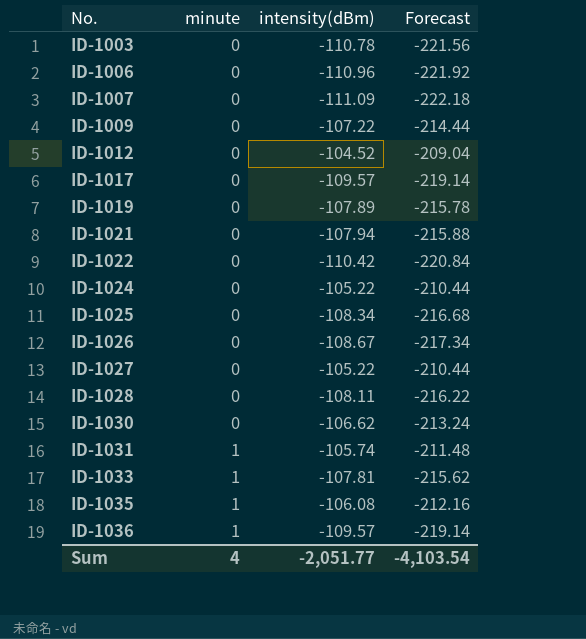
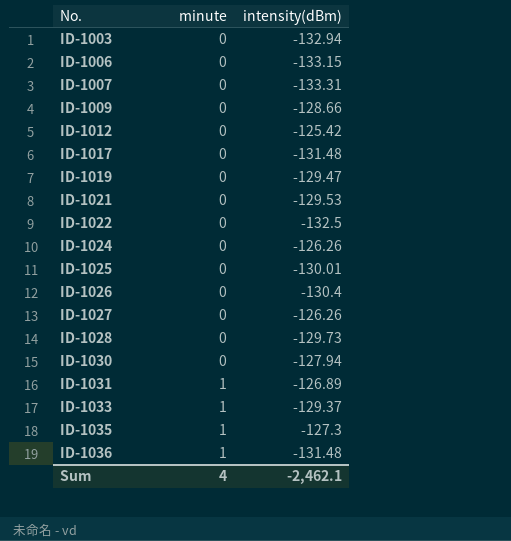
column Forecast | formula: [intensity(dBm)] * 2 -> none
ID-1003 | intensity(dBm): -110.78 -> -132.94
ID-1006 | intensity(dBm): -110.96 -> -133.15
ID-1007 | intensity(dBm): -111.09 -> -133.31
ID-1009 | intensity(dBm): -107.22 -> -128.66
ID-1012 | intensity(dBm): -104.52 -> -125.42
ID-1017 | intensity(dBm): -109.57 -> -131.48
ID-1019 | intensity(dBm): -107.89 -> -129.47
ID-1021 | intensity(dBm): -107.94 -> -129.53
ID-1022 | intensity(dBm): -110.42 -> -132.5
ID-1024 | intensity(dBm): -105.22 -> -126.26
ID-1025 | intensity(dBm): -108.34 -> -130.01
ID-1026 | intensity(dBm): -108.67 -> -130.4
ID-1027 | intensity(dBm): -105.22 -> -126.26
ID-1028 | intensity(dBm): -108.11 -> -129.73
ID-1030 | intensity(dBm): -106.62 -> -127.94
ID-1031 | intensity(dBm): -105.74 -> -126.89
ID-1033 | intensity(dBm): -107.81 -> -129.37
ID-1035 | intensity(dBm): -106.08 -> -127.3
ID-1036 | intensity(dBm): -109.57 -> -131.48
Sum | intensity(dBm): -2,051.77 -> -2,462.1

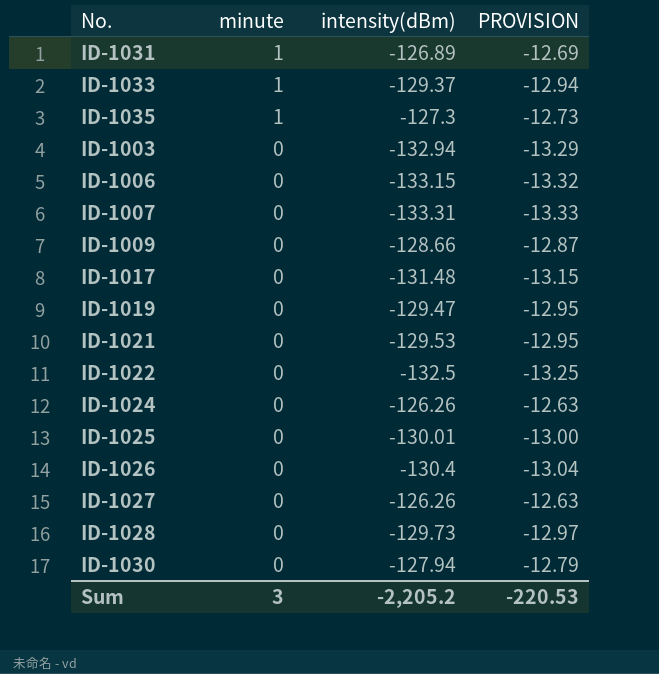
row order: No. ascending -> minute descending
column PROVISION | formula: none -> [intensity(dBm)] * 0.1
row ID-1012: 0 | -125.42 -> none
row ID-1036: 1 | -131.48 -> none
Sum | minute: 4 -> 3
Sum | intensity(dBm): -2,462.1 -> -2,205.2

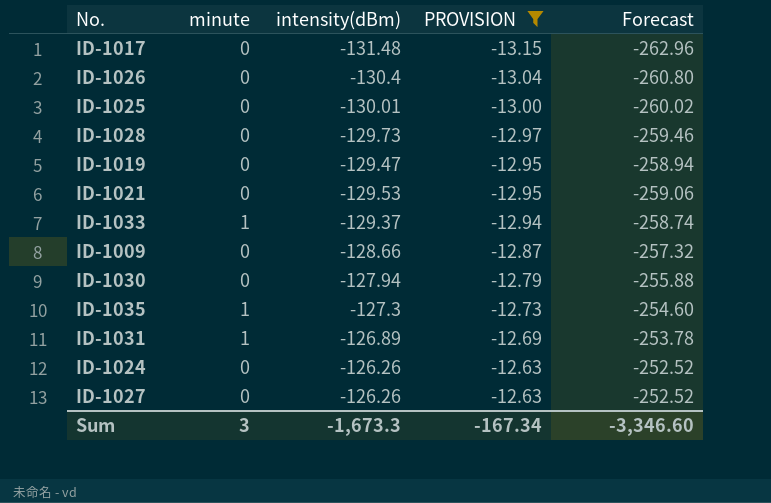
filter: none -> PROVISION >= -13.15
row order: minute descending -> PROVISION ascending
column Forecast | formula: none -> [intensity(dBm)] * 2
Sum | intensity(dBm): -2,205.2 -> -1,673.3
Sum | PROVISION: -220.53 -> -167.34

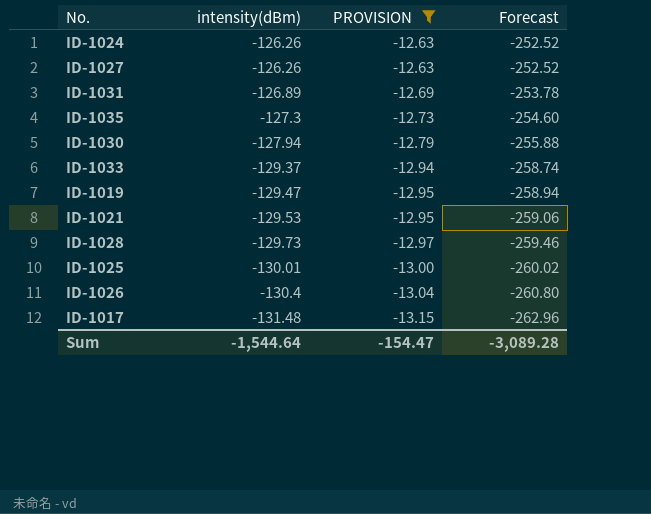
row order: PROVISION ascending -> intensity(dBm) descending
column minute | position: 2 -> none
row ID-1009: 0 | -128.66 | -12.87 | -257.32 -> none
Sum | intensity(dBm): -1,673.3 -> -1,544.64
Sum | PROVISION: -167.34 -> -154.47
Sum | Forecast: -3,346.60 -> -3,089.28

